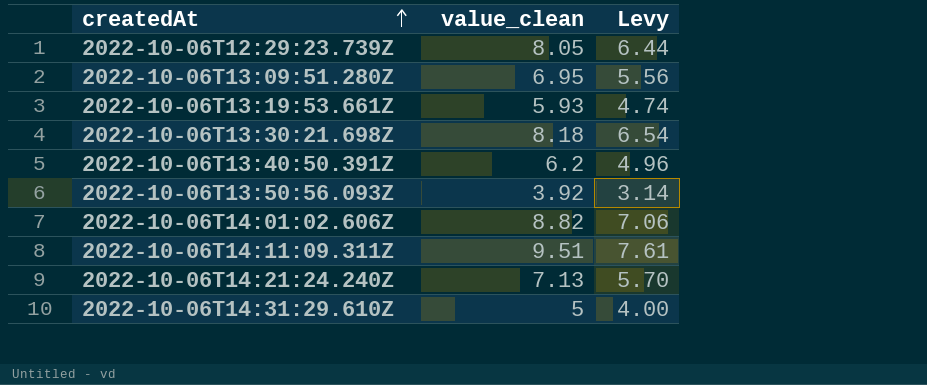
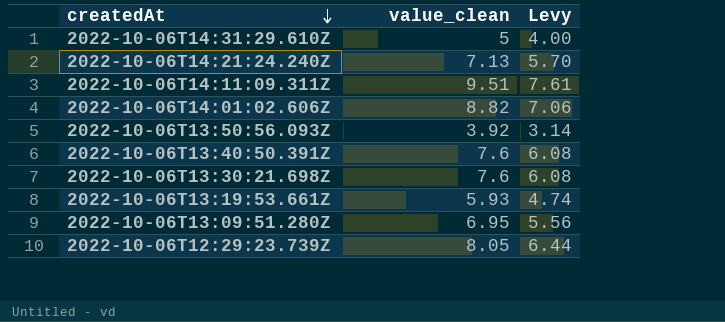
row order: createdAt ascending -> createdAt descending
2022-10-06T13:40:50.391Z | value_clean: 6.2 -> 7.6
2022-10-06T13:40:50.391Z | Levy: 4.96 -> 6.08
2022-10-06T13:30:21.698Z | value_clean: 8.18 -> 7.6
2022-10-06T13:30:21.698Z | Levy: 6.54 -> 6.08

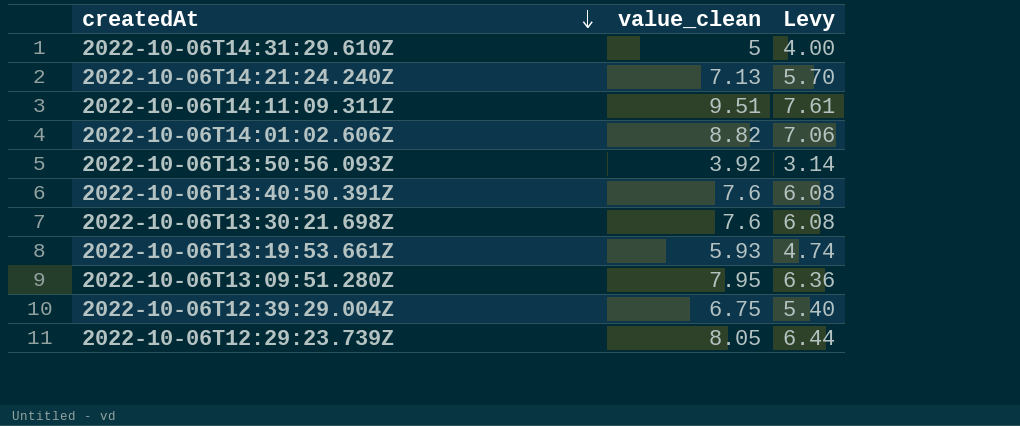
2022-10-06T13:09:51.280Z | value_clean: 6.95 -> 7.95
2022-10-06T13:09:51.280Z | Levy: 5.56 -> 6.36
row 2022-10-06T12:39:29.004Z: none -> 6.75 | 5.40

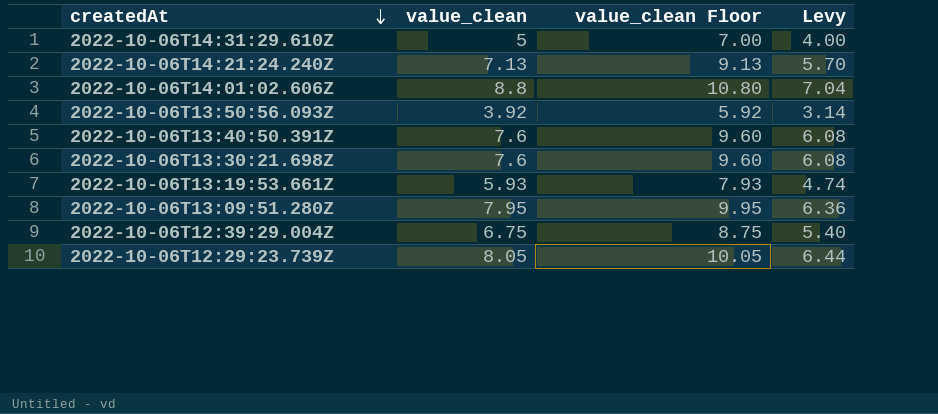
column value_clean Floor | formula: none -> [value_clean] + 2
row 2022-10-06T14:11:09.311Z: 9.51 | 7.61 -> none
2022-10-06T14:01:02.606Z | value_clean: 8.82 -> 8.8
2022-10-06T14:01:02.606Z | Levy: 7.06 -> 7.04

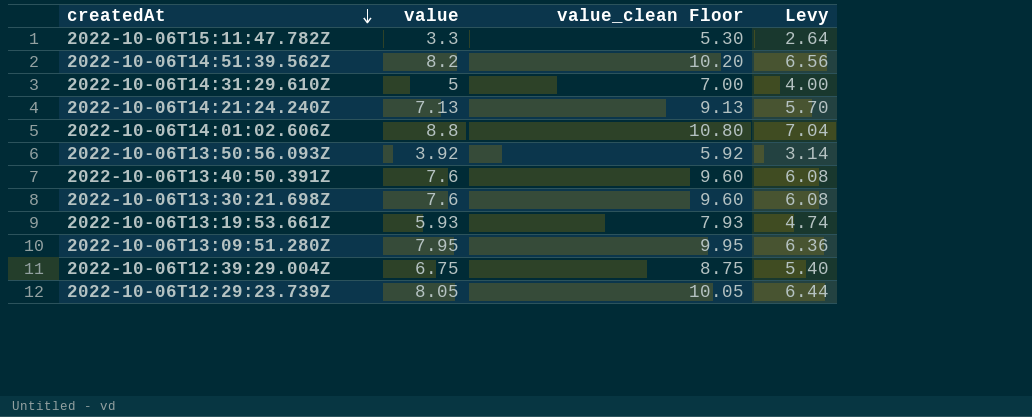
column name: value_clean -> value
row 2022-10-06T15:11:47.782Z: none -> 3.3 | 5.30 | 2.64
row 2022-10-06T14:51:39.562Z: none -> 8.2 | 10.20 | 6.56

